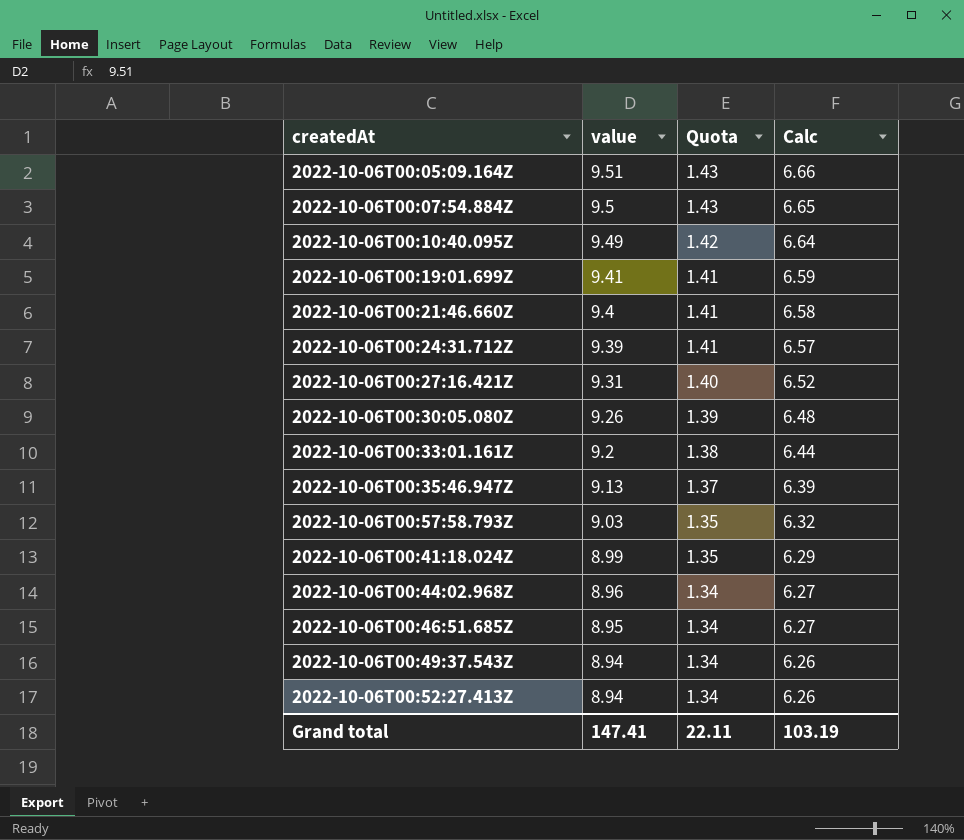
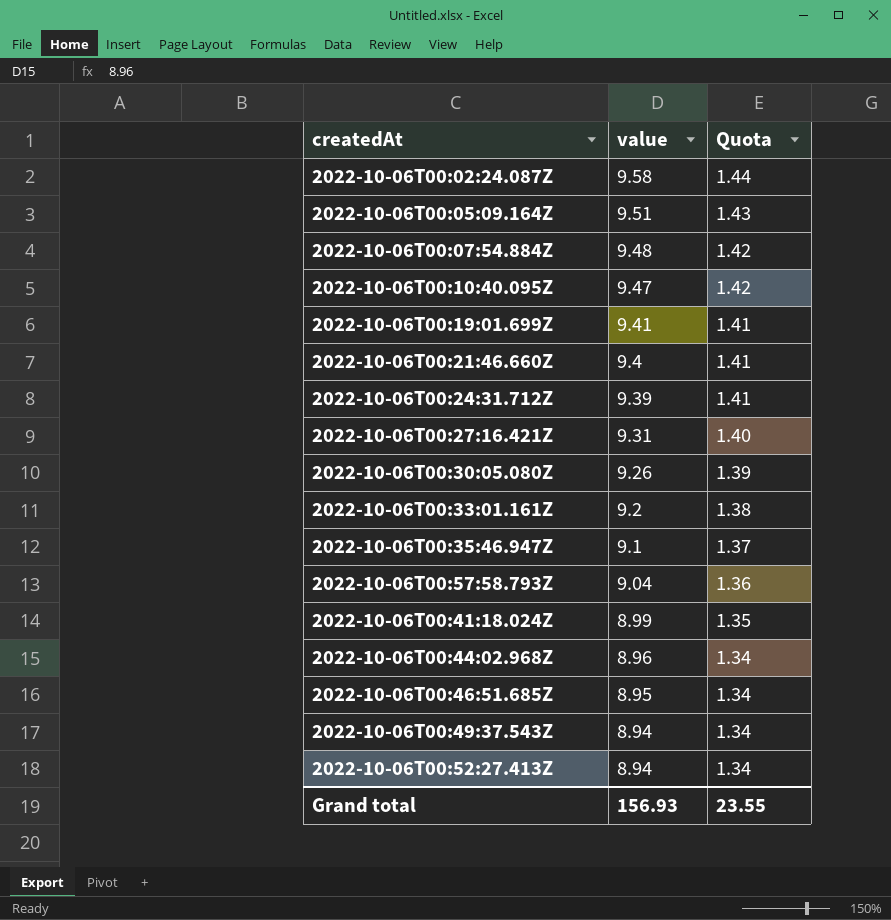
column Calc | formula: [value] * 0.7 -> none
row 2022-10-06T00:02:24.087Z: none -> 9.58 | 1.44
2022-10-06T00:07:54.884Z | value: 9.5 -> 9.48
2022-10-06T00:07:54.884Z | Quota: 1.43 -> 1.42
2022-10-06T00:10:40.095Z | value: 9.49 -> 9.47
2022-10-06T00:35:46.947Z | value: 9.13 -> 9.1
2022-10-06T00:57:58.793Z | value: 9.03 -> 9.04
2022-10-06T00:57:58.793Z | Quota: 1.35 -> 1.36
Grand total | value: 147.41 -> 156.93
Grand total | Quota: 22.11 -> 23.55

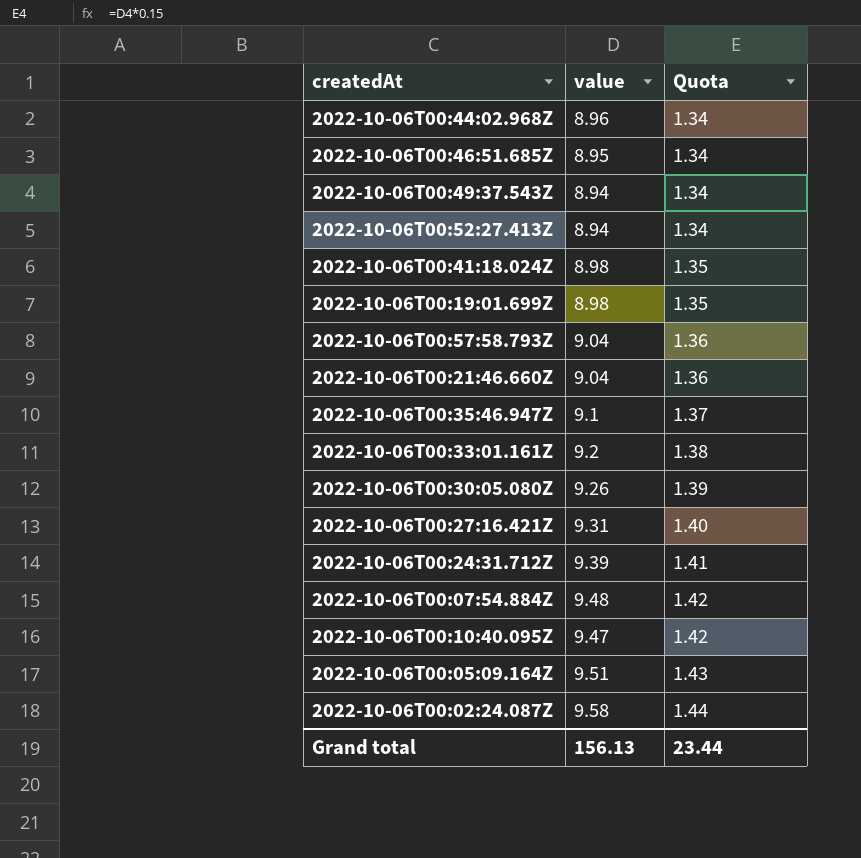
row order: value descending -> Quota ascending
2022-10-06T00:41:18.024Z | value: 8.99 -> 8.98
2022-10-06T00:19:01.699Z | value: 9.41 -> 8.98
2022-10-06T00:19:01.699Z | Quota: 1.41 -> 1.35
2022-10-06T00:21:46.660Z | value: 9.4 -> 9.04
2022-10-06T00:21:46.660Z | Quota: 1.41 -> 1.36
Grand total | value: 156.93 -> 156.13
Grand total | Quota: 23.55 -> 23.44

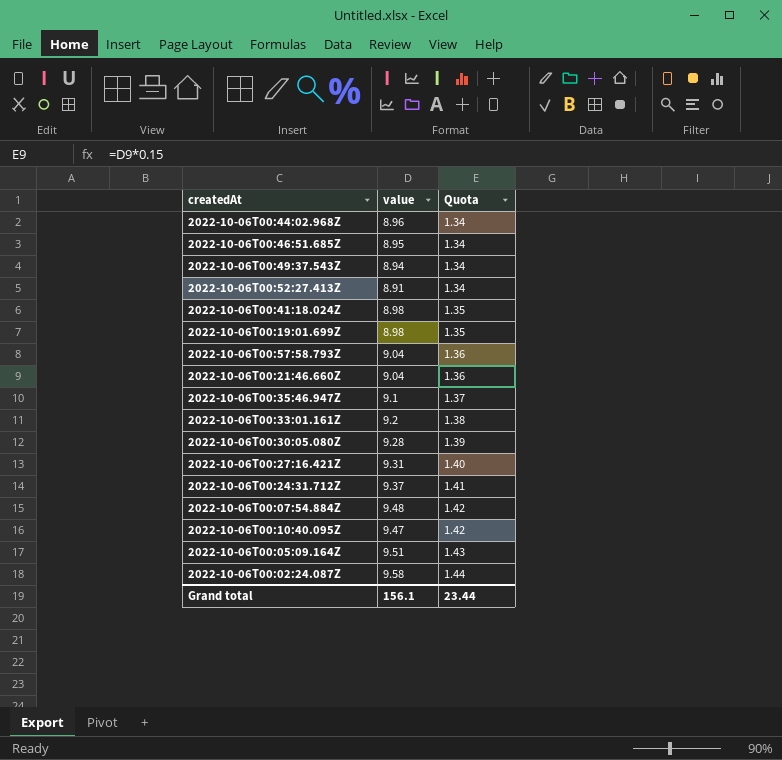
2022-10-06T00:52:27.413Z | value: 8.94 -> 8.91
2022-10-06T00:30:05.080Z | value: 9.26 -> 9.28
2022-10-06T00:24:31.712Z | value: 9.39 -> 9.37
Grand total | value: 156.13 -> 156.1

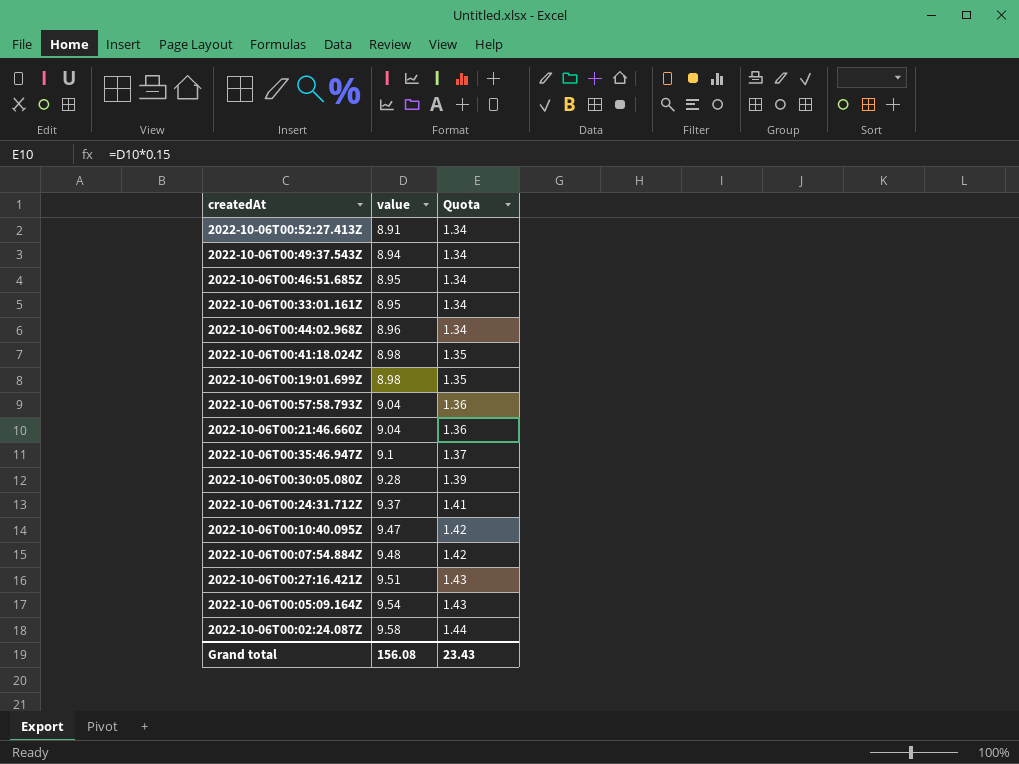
row order: Quota ascending -> value ascending
2022-10-06T00:33:01.161Z | value: 9.2 -> 8.95
2022-10-06T00:33:01.161Z | Quota: 1.38 -> 1.34
2022-10-06T00:27:16.421Z | value: 9.31 -> 9.51
2022-10-06T00:27:16.421Z | Quota: 1.40 -> 1.43
2022-10-06T00:05:09.164Z | value: 9.51 -> 9.54
Grand total | value: 156.1 -> 156.08
Grand total | Quota: 23.44 -> 23.43

